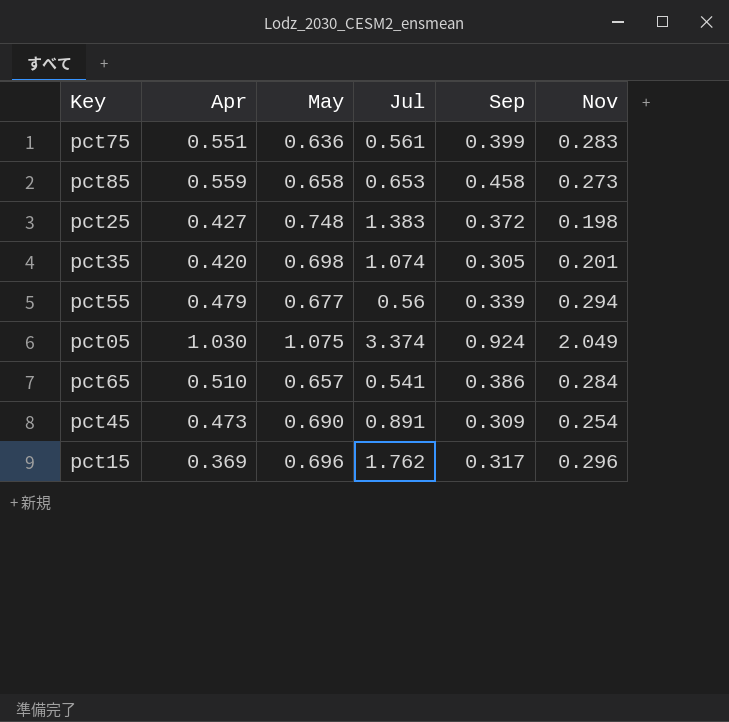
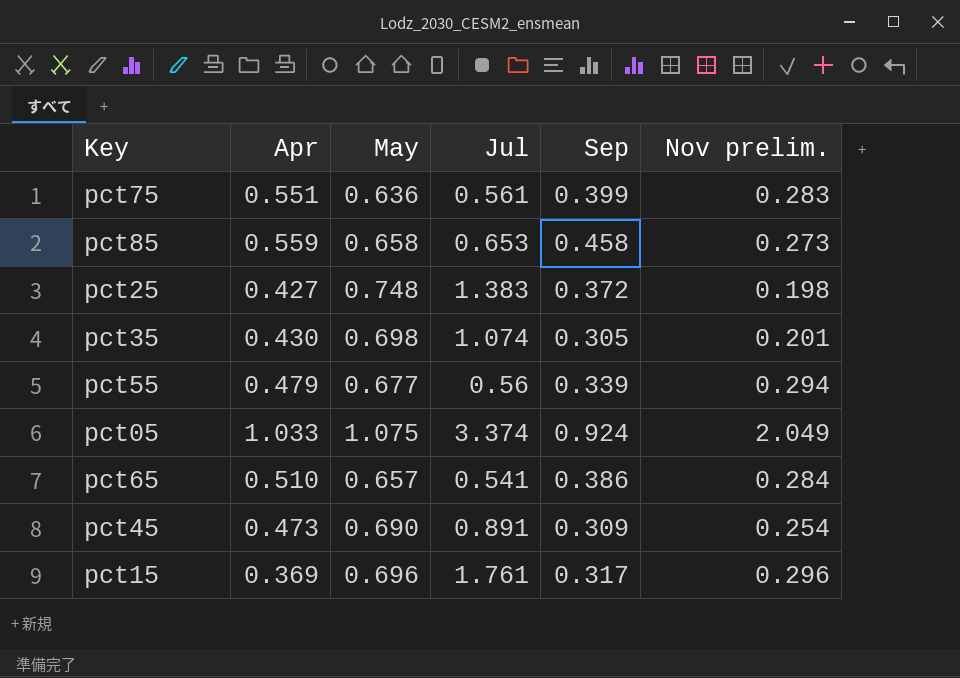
column name: Nov -> Nov prelim.
pct35 | Apr: 0.420 -> 0.430
pct05 | Apr: 1.030 -> 1.033
pct15 | Jul: 1.762 -> 1.761

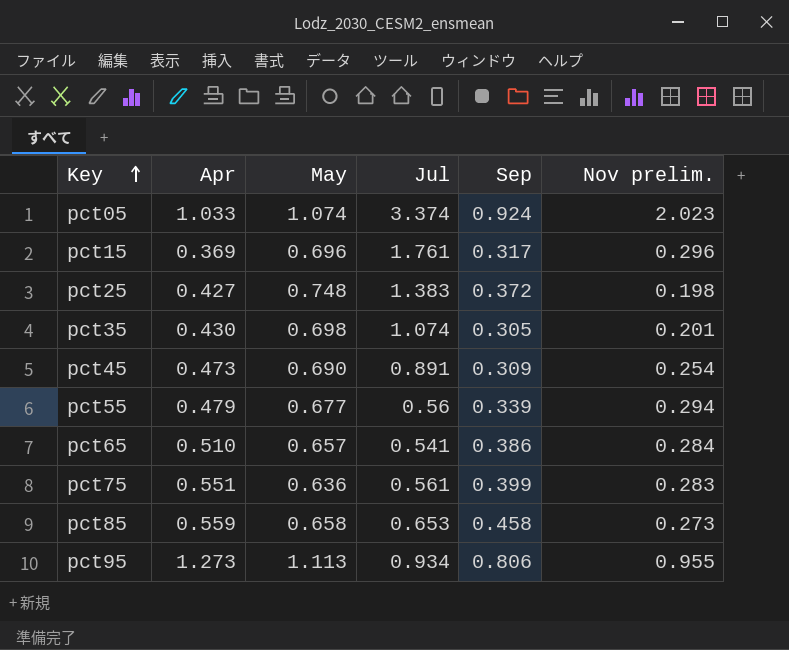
row order: none -> Key ascending
pct05 | May: 1.075 -> 1.074
pct05 | Nov prelim.: 2.049 -> 2.023
row pct95: none -> 1.273 | 1.113 | 0.934 | 0.806 | 0.955

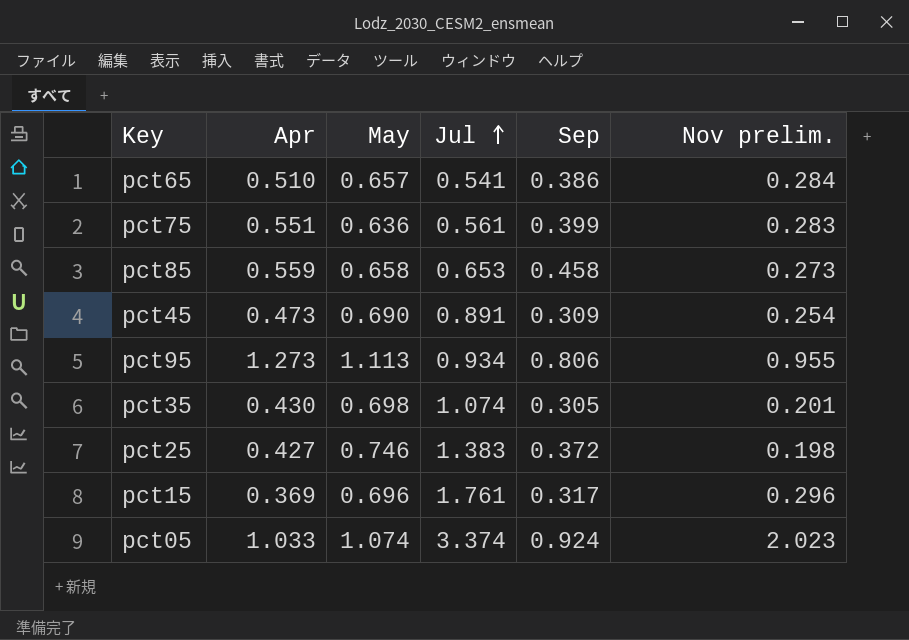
row order: Key ascending -> Jul ascending
row pct55: 0.479 | 0.677 | 0.56 | 0.339 | 0.294 -> none
pct25 | May: 0.748 -> 0.746

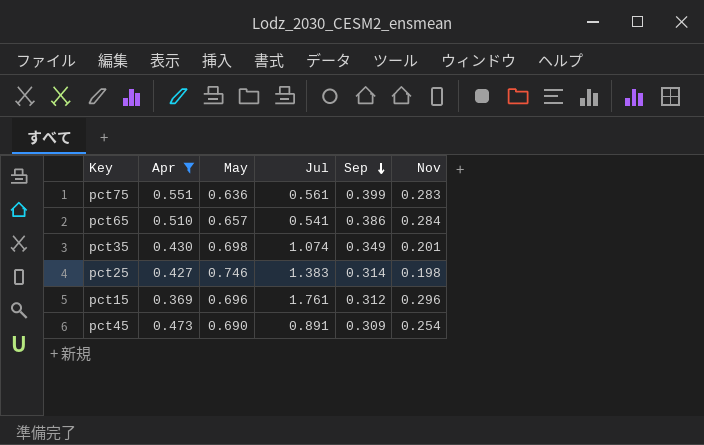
filter: none -> Apr <= 0.551
row order: Jul ascending -> Sep descending
column name: Nov prelim. -> Nov
pct35 | Sep: 0.305 -> 0.349
pct25 | Sep: 0.372 -> 0.314
pct15 | Sep: 0.317 -> 0.312

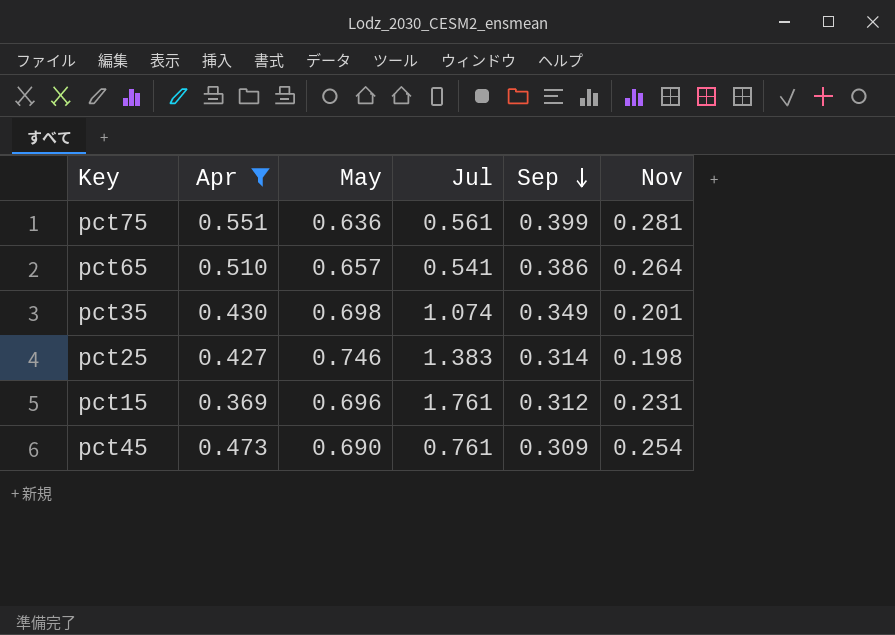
pct75 | Nov: 0.283 -> 0.281
pct65 | Nov: 0.284 -> 0.264
pct15 | Nov: 0.296 -> 0.231
pct45 | Jul: 0.891 -> 0.761

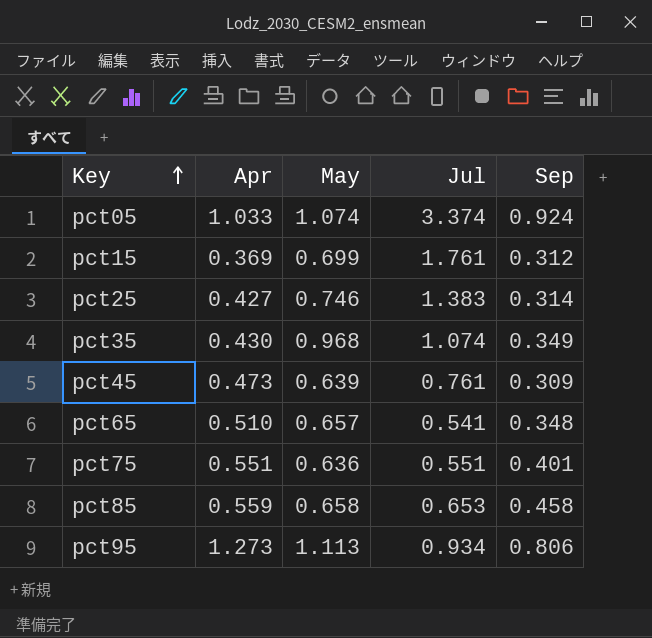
filter: Apr <= 0.551 -> none
row order: Sep descending -> Key ascending
column Nov | position: 6 -> none
pct15 | May: 0.696 -> 0.699
pct35 | May: 0.698 -> 0.968
pct45 | May: 0.690 -> 0.639
pct65 | Sep: 0.386 -> 0.348
pct75 | Jul: 0.561 -> 0.551
pct75 | Sep: 0.399 -> 0.401

